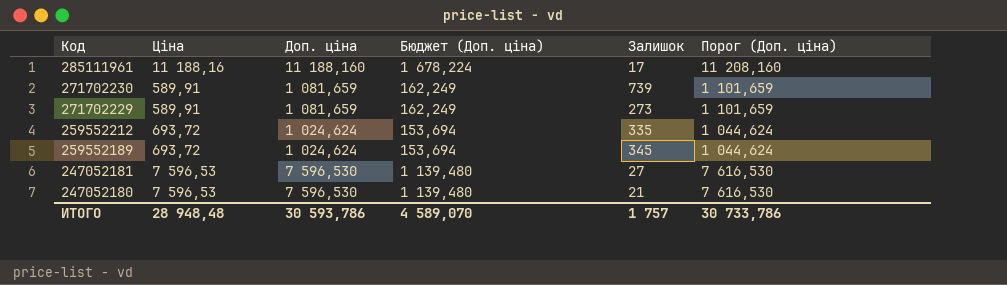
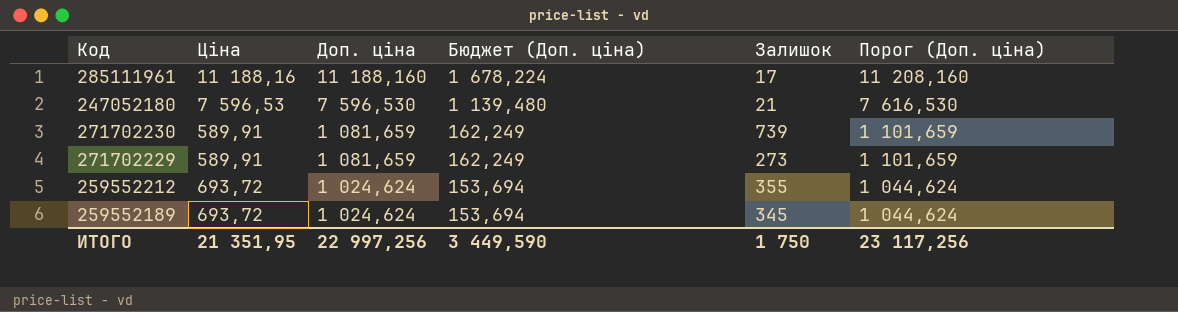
row order: Код descending -> Доп. ціна descending
row 247052181: 7 596,53 | 7 596,530 | 1 139,480 | 27 | 7 616,530 -> none
259552212 | Залишок: 335 -> 355
ИТОГО | Ціна: 28 948,48 -> 21 351,95
ИТОГО | Доп. ціна: 30 593,786 -> 22 997,256
ИТОГО | Бюджет (Доп. ціна): 4 589,070 -> 3 449,590
ИТОГО | Залишок: 1 757 -> 1 750
ИТОГО | Порог (Доп. ціна): 30 733,786 -> 23 117,256

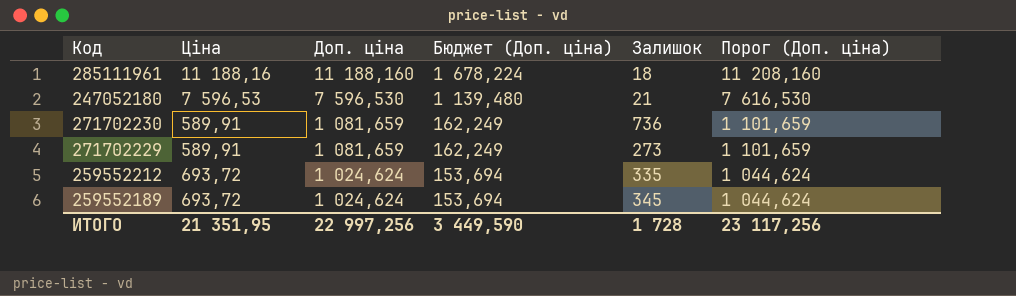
285111961 | Залишок: 17 -> 18
271702230 | Залишок: 739 -> 736
259552212 | Залишок: 355 -> 335
ИТОГО | Залишок: 1 750 -> 1 728

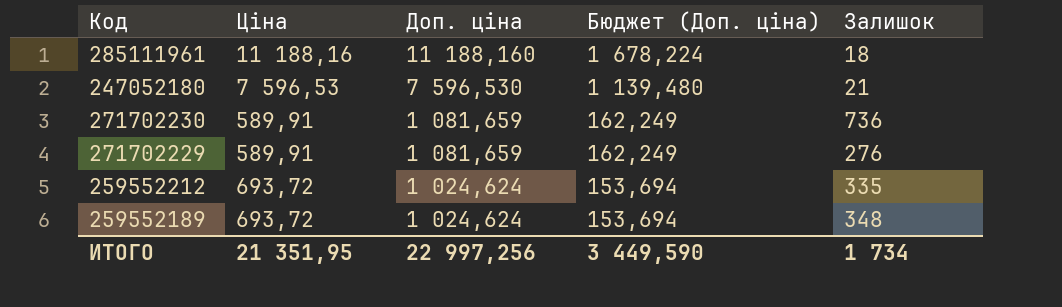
column Порог (Доп. ціна) | formula: [Доп. ціна] + 20 -> none
271702229 | Залишок: 273 -> 276
259552189 | Залишок: 345 -> 348
ИТОГО | Залишок: 1 728 -> 1 734

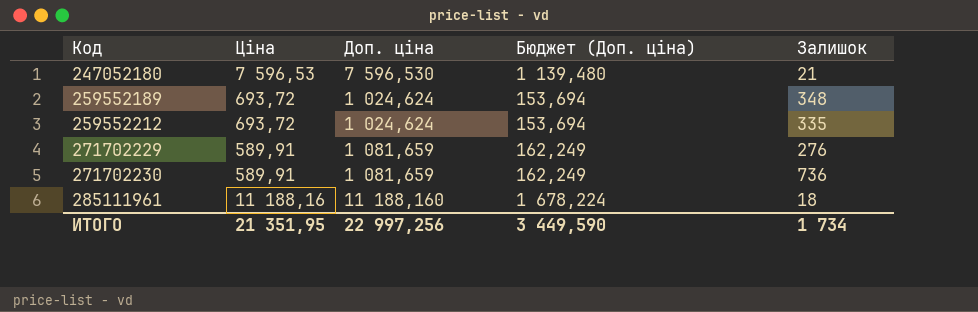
row order: Доп. ціна descending -> Код ascending

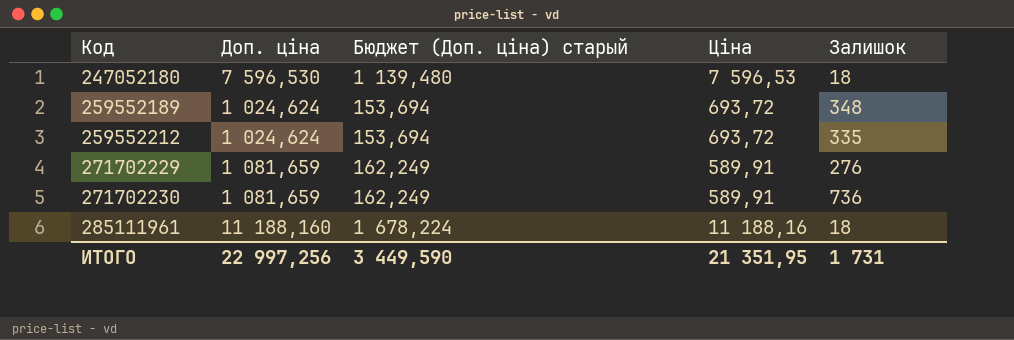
column name: Бюджет (Доп. ціна) -> Бюджет (Доп. ціна) старый
column Ціна | position: 2 -> 4
247052180 | Залишок: 21 -> 18
ИТОГО | Залишок: 1 734 -> 1 731

